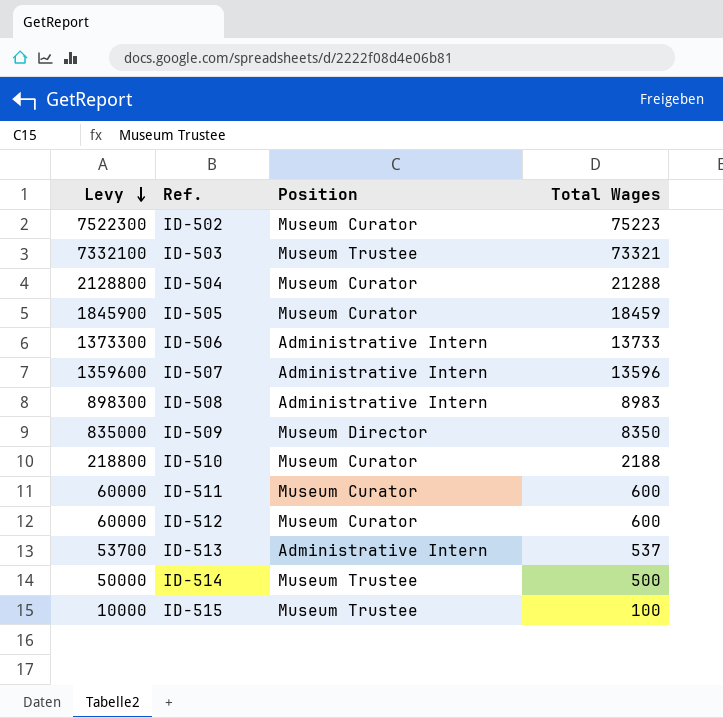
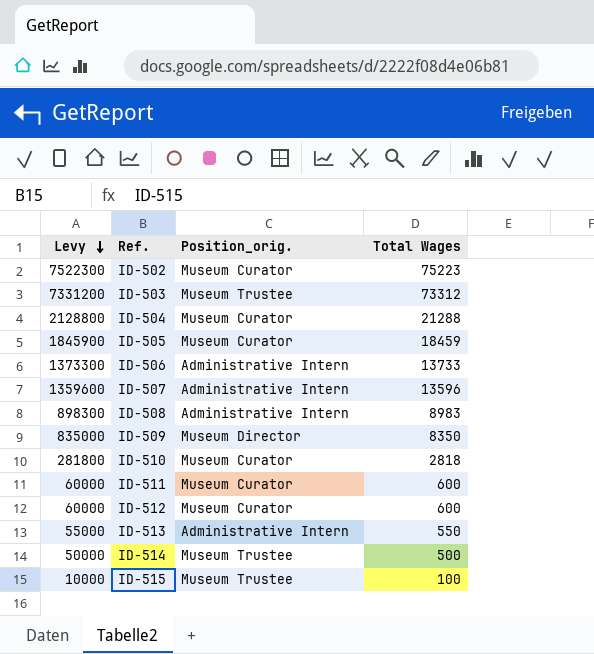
column name: Position -> Position_orig.
ID-503 | Levy: 7332100 -> 7331200
ID-503 | Total Wages: 73321 -> 73312
ID-510 | Levy: 218800 -> 281800
ID-510 | Total Wages: 2188 -> 2818
ID-513 | Levy: 53700 -> 55000
ID-513 | Total Wages: 537 -> 550

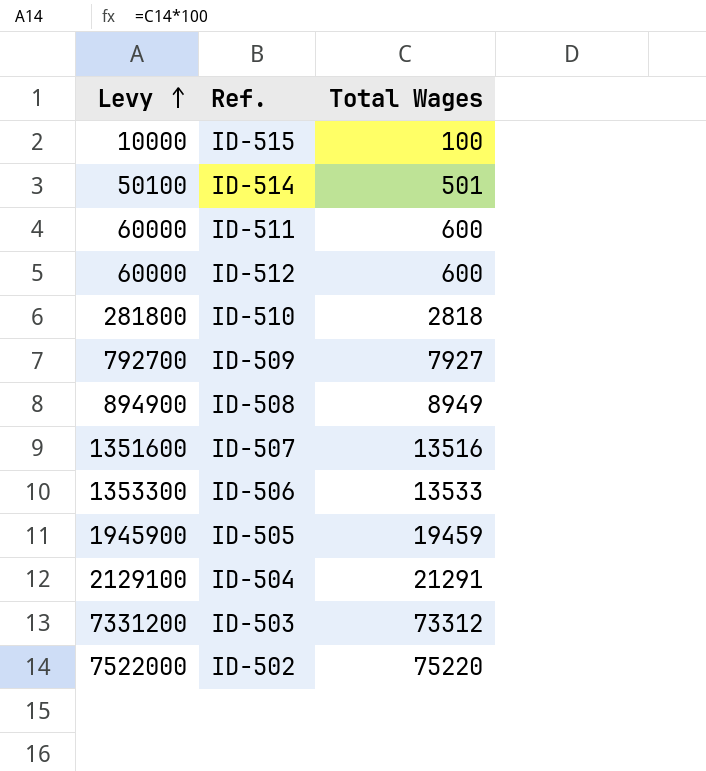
row order: Levy descending -> Levy ascending
column Position_orig. | position: 3 -> none
row ID-513: 55000 | Administrative Intern | 550 -> none
ID-514 | Levy: 50000 -> 50100
ID-514 | Total Wages: 500 -> 501
ID-509 | Levy: 835000 -> 792700
ID-509 | Total Wages: 8350 -> 7927
ID-508 | Levy: 898300 -> 894900
ID-508 | Total Wages: 8983 -> 8949
ID-507 | Levy: 1359600 -> 1351600
ID-507 | Total Wages: 13596 -> 13516
ID-506 | Levy: 1373300 -> 1353300
ID-506 | Total Wages: 13733 -> 13533
ID-505 | Levy: 1845900 -> 1945900
ID-505 | Total Wages: 18459 -> 19459
ID-504 | Levy: 2128800 -> 2129100
ID-504 | Total Wages: 21288 -> 21291
ID-502 | Levy: 7522300 -> 7522000
ID-502 | Total Wages: 75223 -> 75220

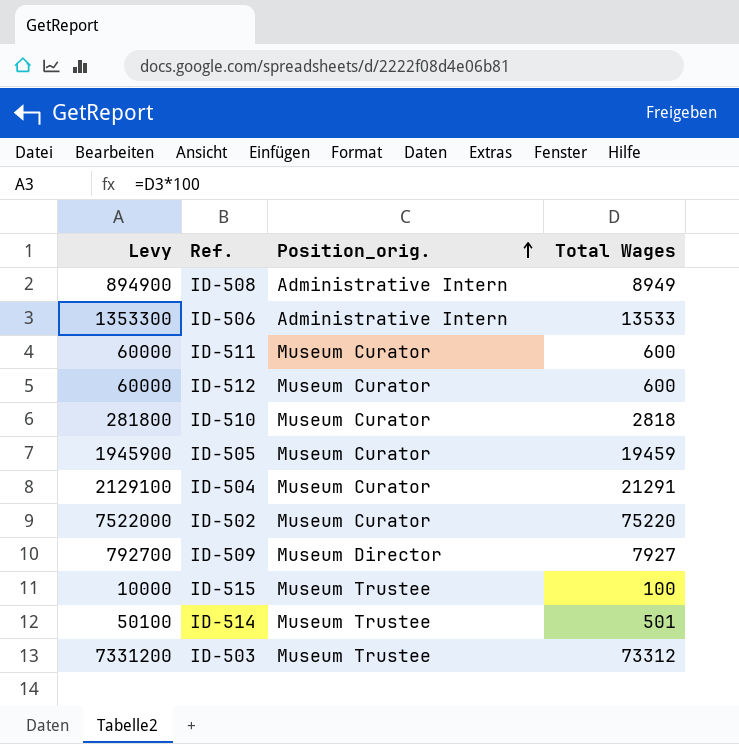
row order: Levy ascending -> Position_orig. ascending
column Position_orig. | position: none -> 3
row ID-507: 1351600 | 13516 -> none

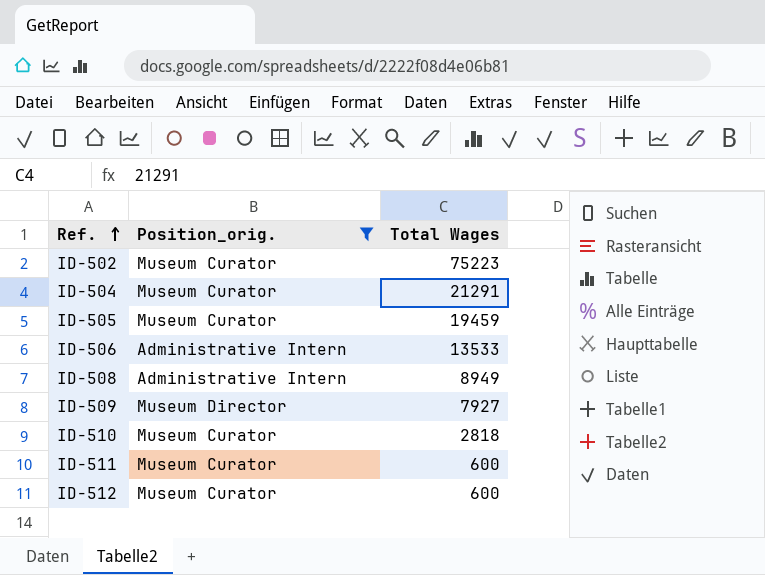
filter: none -> Position_orig. != Museum Trustee
row order: Position_orig. ascending -> Ref. ascending
column Levy | formula: [Total Wages] * 100 -> none
ID-502 | Total Wages: 75220 -> 75223

